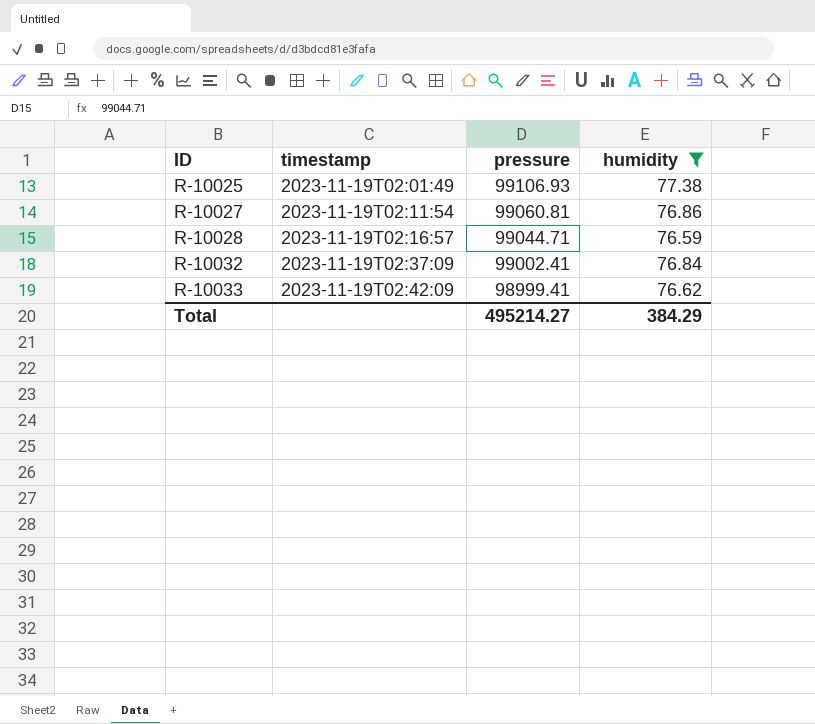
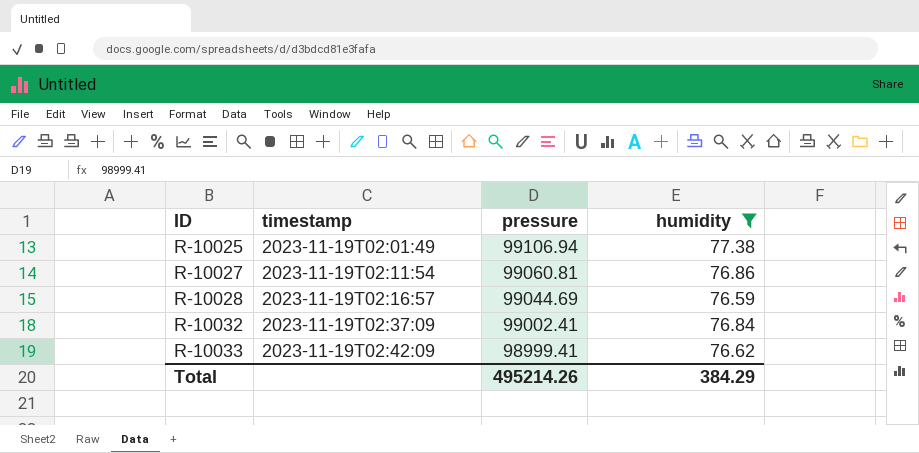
R-10025 | pressure: 99106.93 -> 99106.94
R-10028 | pressure: 99044.71 -> 99044.69
Total | pressure: 495214.27 -> 495214.26

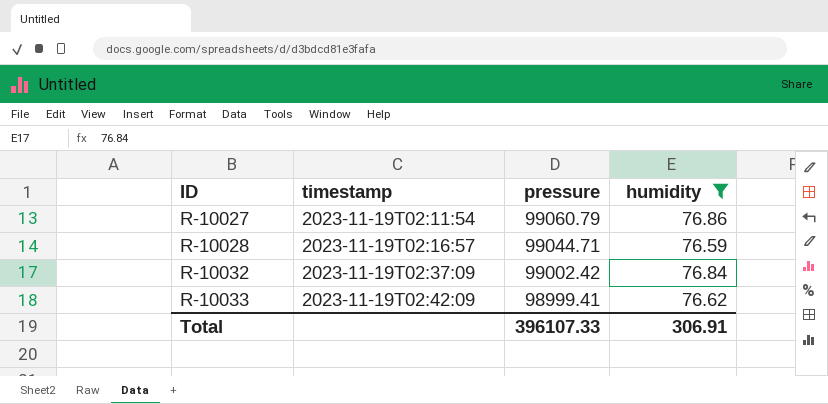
row R-10025: 2023-11-19T02:01:49 | 99106.94 | 77.38 -> none
R-10027 | pressure: 99060.81 -> 99060.79
R-10028 | pressure: 99044.69 -> 99044.71
R-10032 | pressure: 99002.41 -> 99002.42
Total | pressure: 495214.26 -> 396107.33
Total | humidity: 384.29 -> 306.91

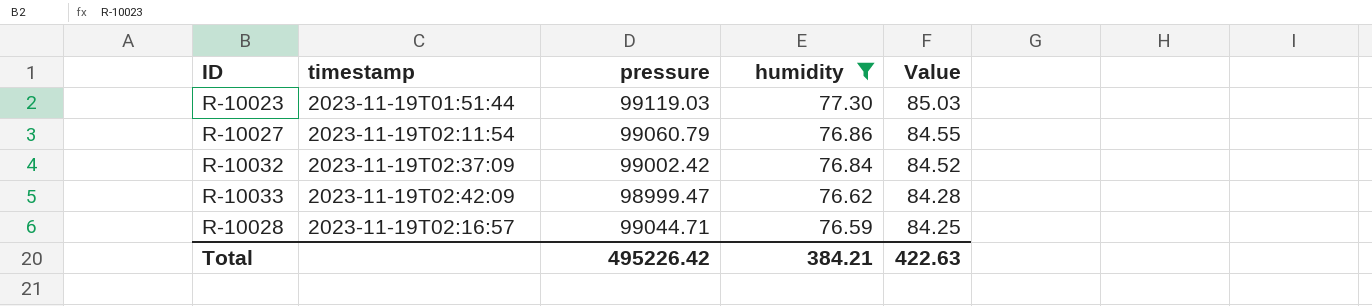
row order: ID ascending -> humidity descending
column Value | formula: none -> [humidity] * 1.1
row R-10023: none -> 2023-11-19T01:51:44 | 99119.03 | 77.30 | 85.03
R-10033 | pressure: 98999.41 -> 98999.47
Total | pressure: 396107.33 -> 495226.42
Total | humidity: 306.91 -> 384.21

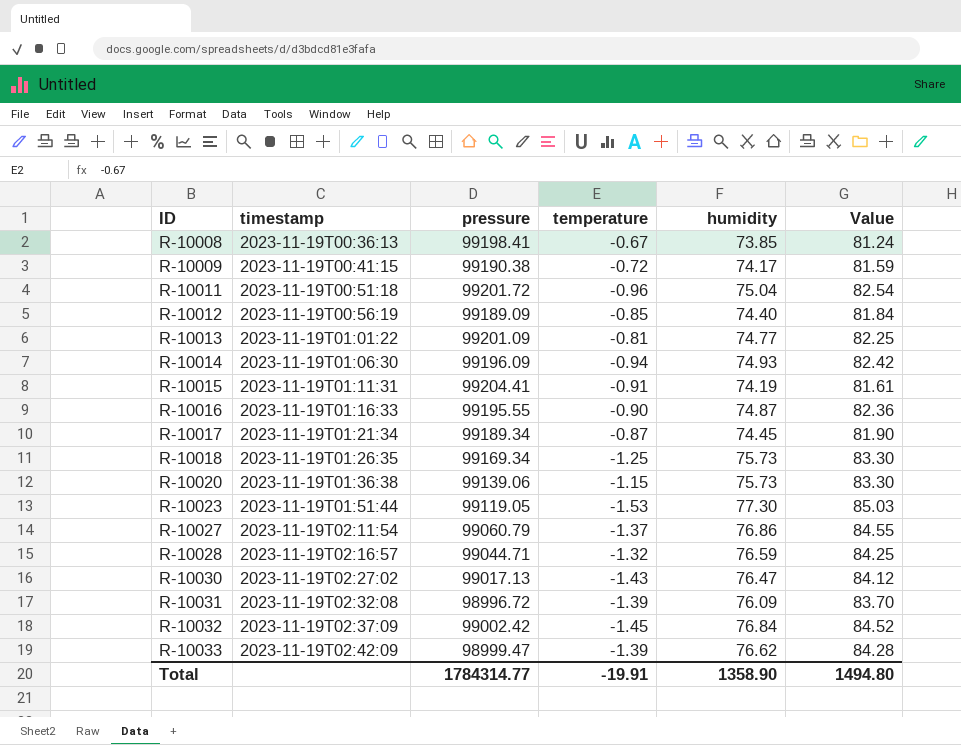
filter: humidity >= 76.59 -> none
row order: humidity descending -> ID ascending
column temperature | position: none -> 4
R-10023 | pressure: 99119.03 -> 99119.05
Total | pressure: 495226.42 -> 1784314.77
Total | humidity: 384.21 -> 1358.90
Total | Value: 422.63 -> 1494.80

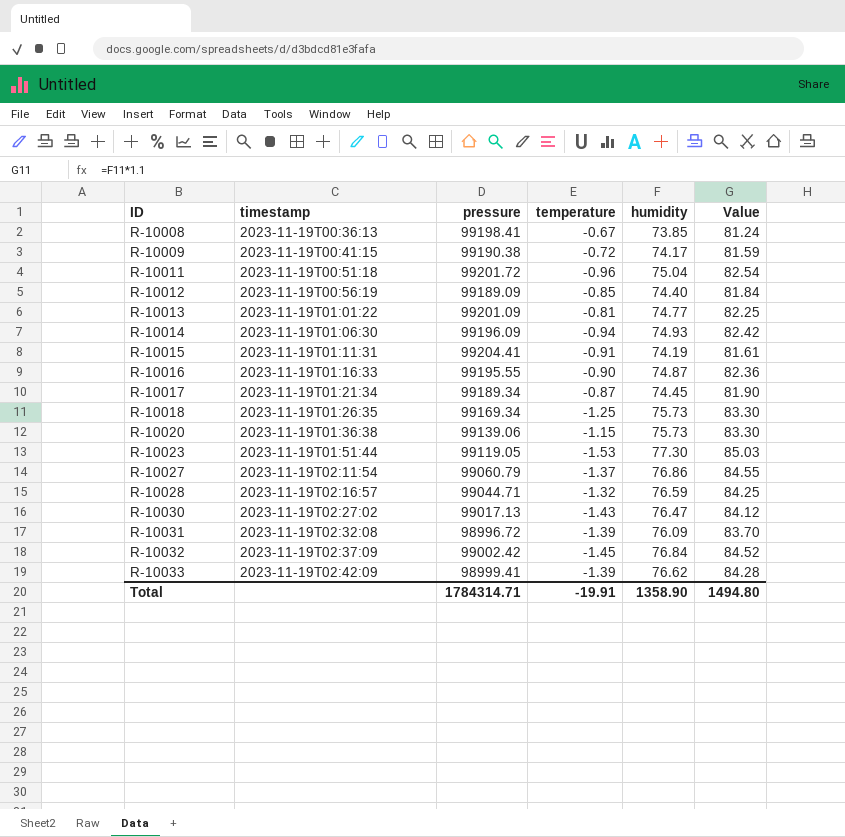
R-10033 | pressure: 98999.47 -> 98999.41
Total | pressure: 1784314.77 -> 1784314.71

